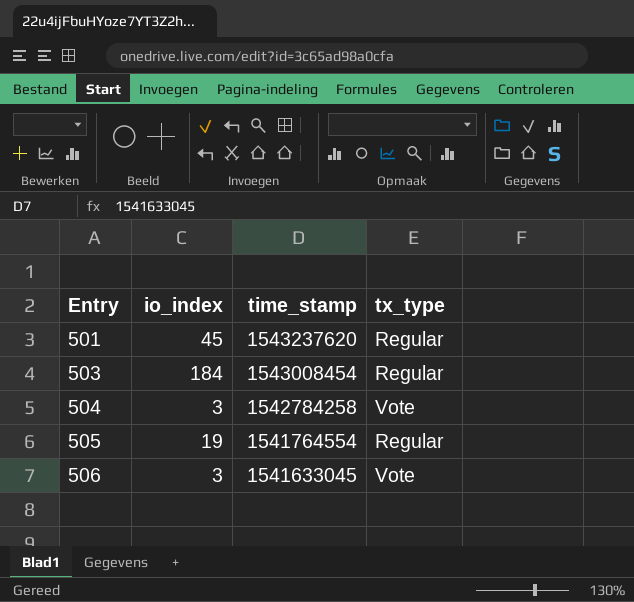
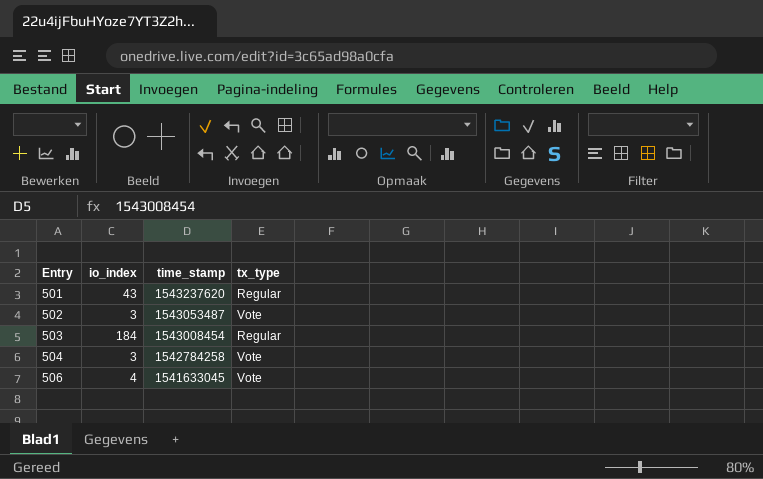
row 505: 19 | 1541764554 | Regular -> none
501 | io_index: 45 -> 43
row 502: none -> 3 | 1543053487 | Vote
506 | io_index: 3 -> 4

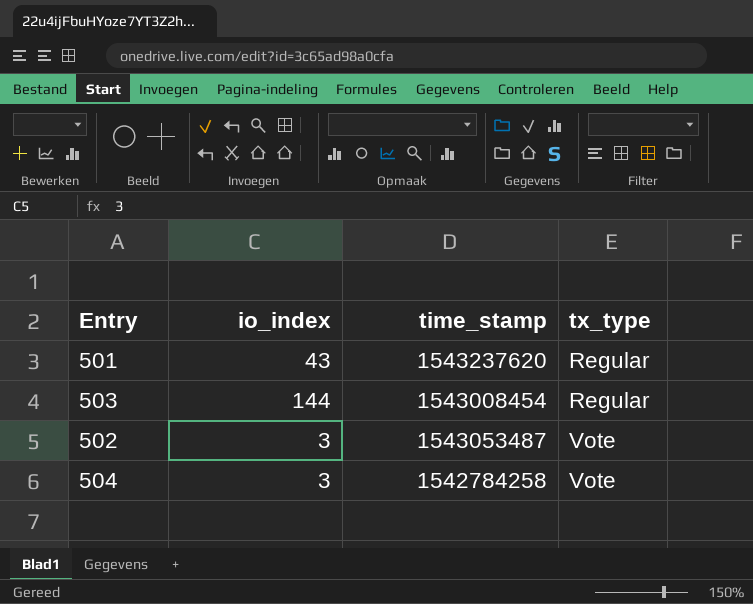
row order: Entry ascending -> tx_type ascending
row 506: 4 | 1541633045 | Vote -> none
503 | io_index: 184 -> 144

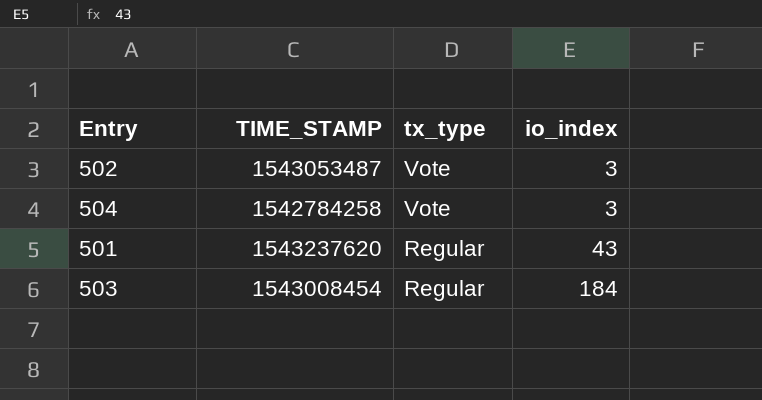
row order: tx_type ascending -> tx_type descending
column name: time_stamp -> TIME_STAMP
column io_index | position: 2 -> 4
503 | io_index: 144 -> 184

